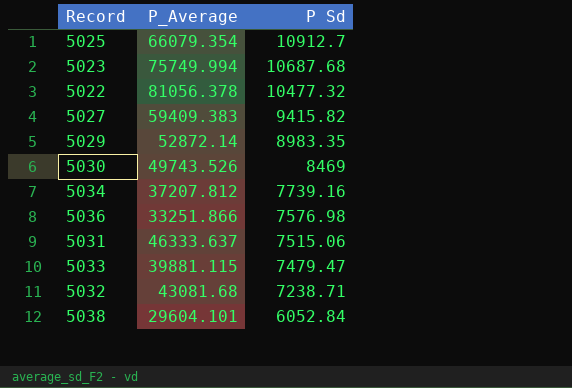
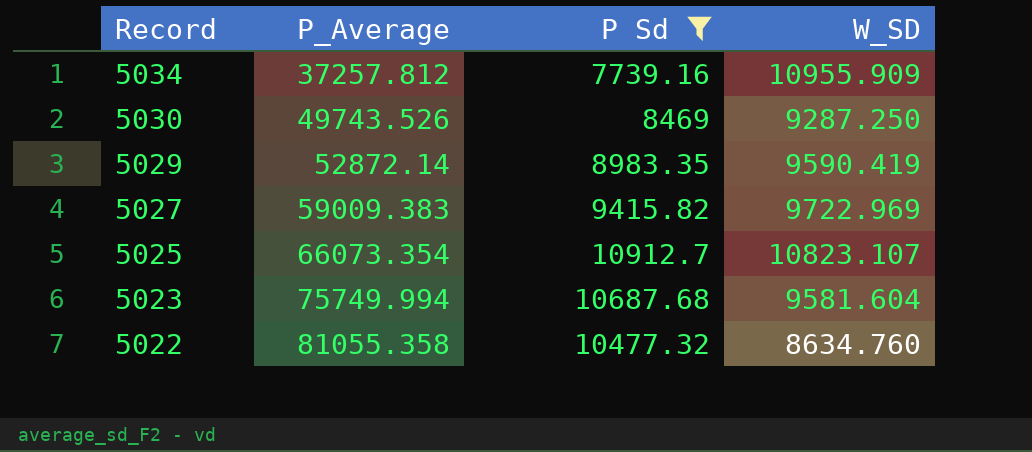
filter: none -> P Sd >= 7739.16
row order: P Sd descending -> Record descending
column W_SD | position: none -> 4
5034 | P_Average: 37207.812 -> 37257.812
5027 | P_Average: 59409.383 -> 59009.383
5025 | P_Average: 66079.354 -> 66073.354
5022 | P_Average: 81056.378 -> 81055.358

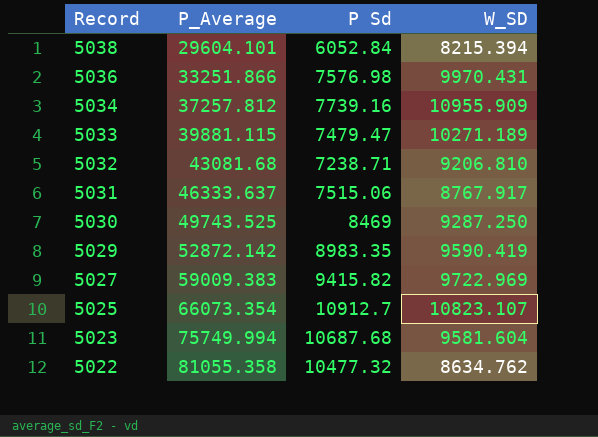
filter: P Sd >= 7739.16 -> none
5030 | P_Average: 49743.526 -> 49743.525
5029 | P_Average: 52872.14 -> 52872.142
5022 | W_SD: 8634.760 -> 8634.762

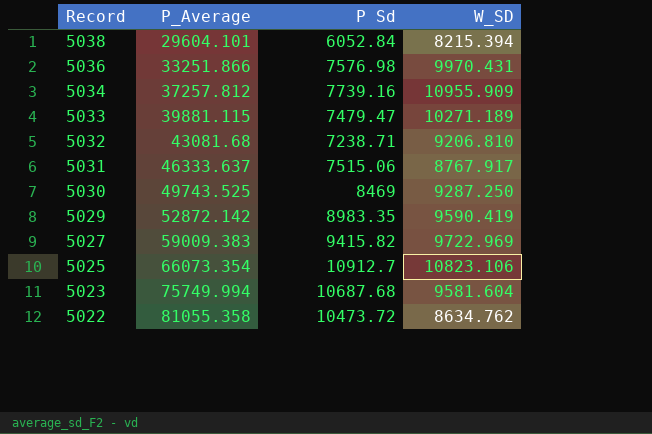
5025 | W_SD: 10823.107 -> 10823.106
5022 | P Sd: 10477.32 -> 10473.72

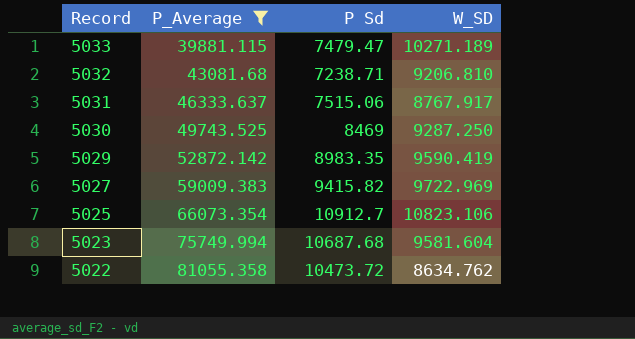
filter: none -> P_Average >= 39881.115

